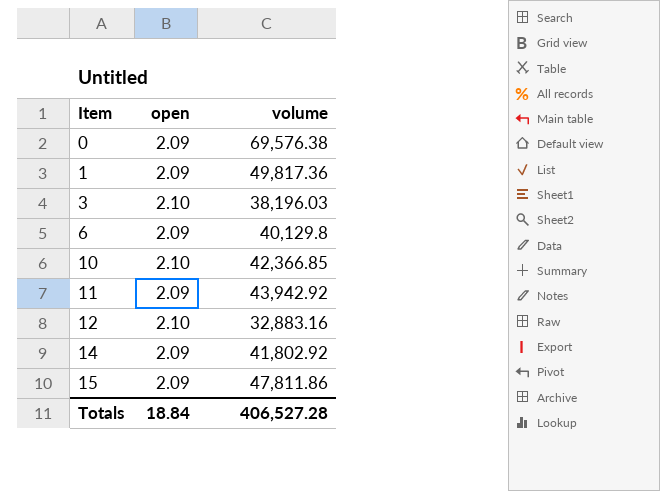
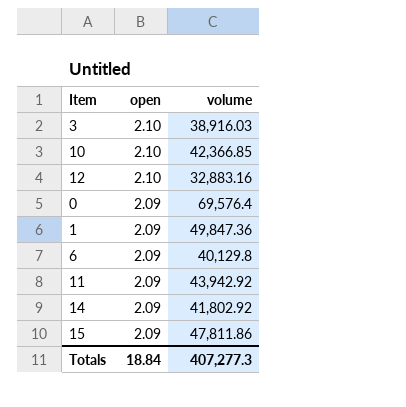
row order: Item ascending -> open descending
3 | volume: 38,196.03 -> 38,916.03
0 | volume: 69,576.38 -> 69,576.4
1 | volume: 49,817.36 -> 49,847.36
Totals | volume: 406,527.28 -> 407,277.3

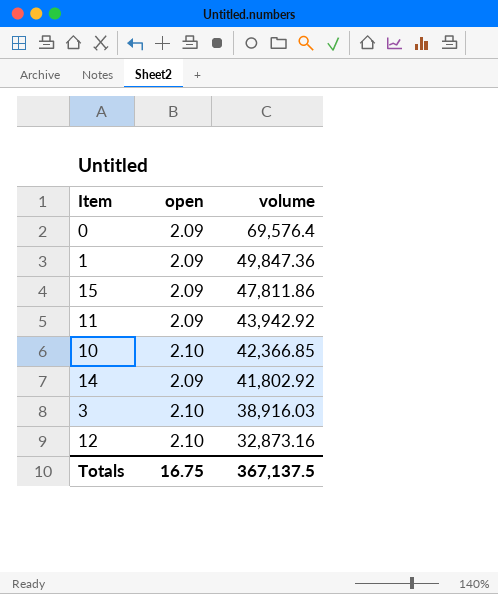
row order: open descending -> volume descending
row 6: 2.09 | 40,129.8 -> none
12 | volume: 32,883.16 -> 32,873.16
Totals | open: 18.84 -> 16.75
Totals | volume: 407,277.3 -> 367,137.5

